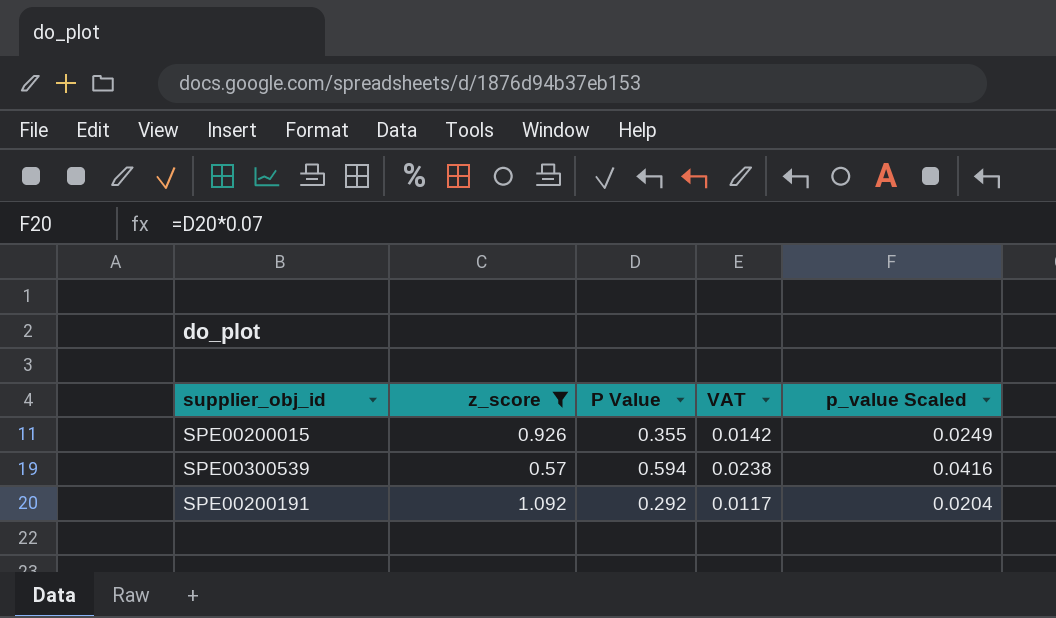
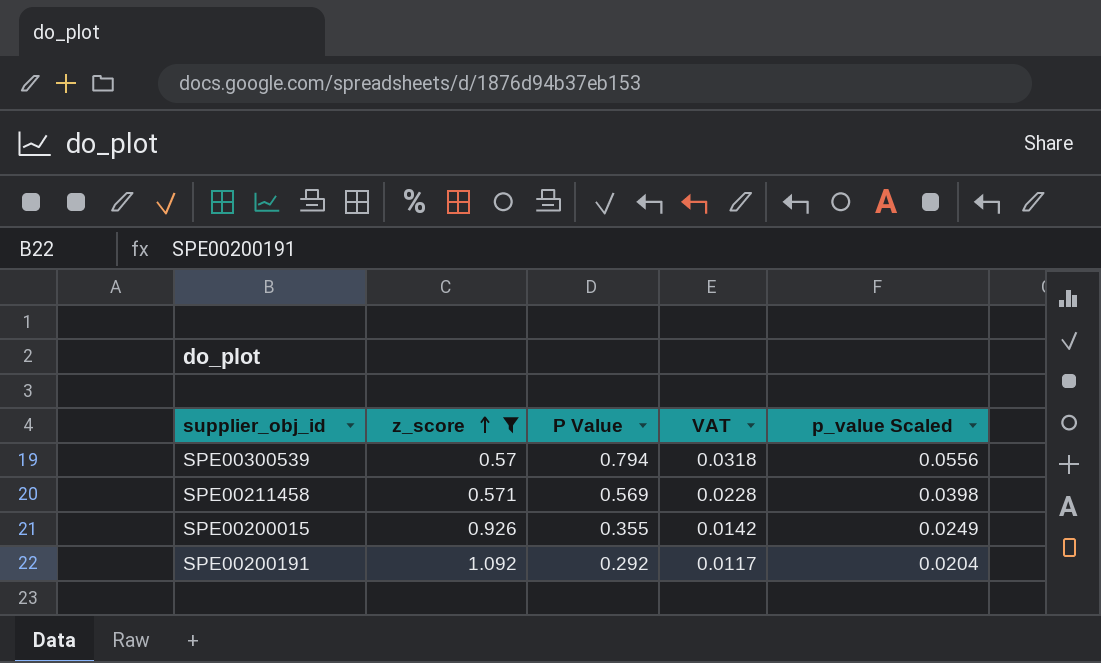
row order: none -> z_score ascending
SPE00300539 | P Value: 0.594 -> 0.794
SPE00300539 | VAT: 0.0238 -> 0.0318
SPE00300539 | p_value Scaled: 0.0416 -> 0.0556
row SPE00211458: none -> 0.571 | 0.569 | 0.0228 | 0.0398

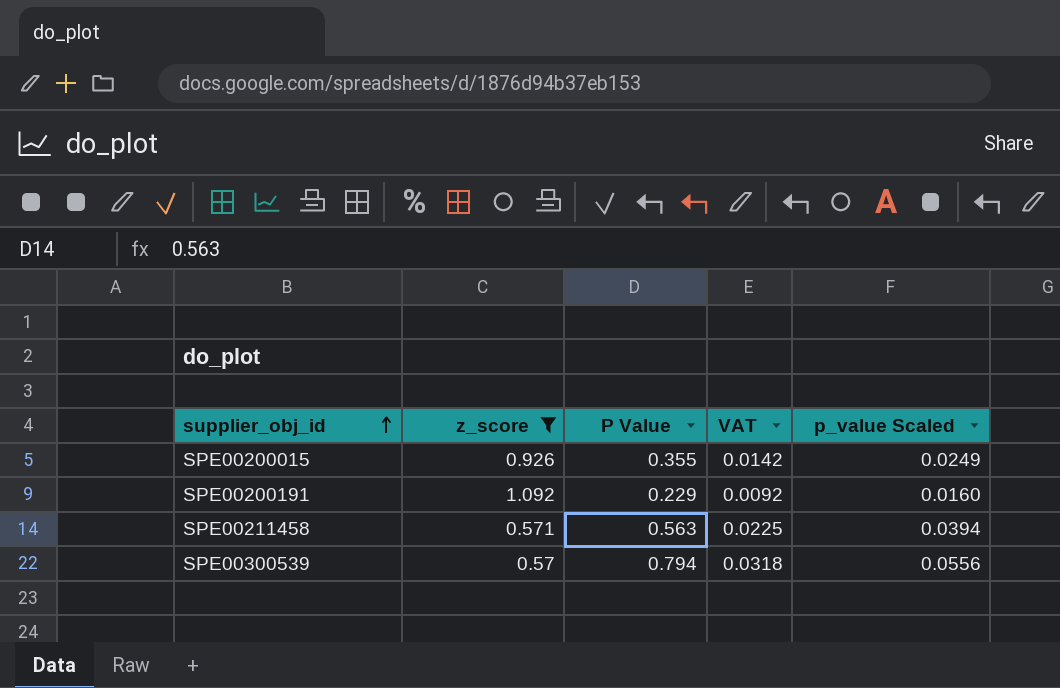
row order: z_score ascending -> supplier_obj_id ascending
SPE00200191 | P Value: 0.292 -> 0.229
SPE00200191 | VAT: 0.0117 -> 0.0092
SPE00200191 | p_value Scaled: 0.0204 -> 0.0160
SPE00211458 | P Value: 0.569 -> 0.563
SPE00211458 | VAT: 0.0228 -> 0.0225
SPE00211458 | p_value Scaled: 0.0398 -> 0.0394

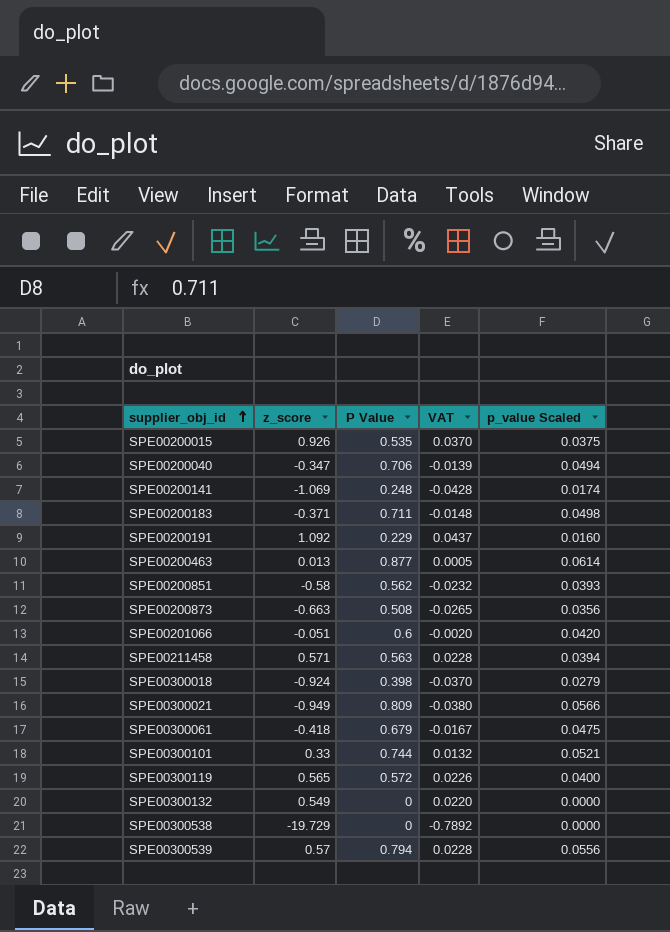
filter: z_score >= 0.57 -> none
column VAT | formula: [P Value] * 0.04 -> [z_score] * 0.04
SPE00200015 | P Value: 0.355 -> 0.535
SPE00200015 | p_value Scaled: 0.0249 -> 0.0375

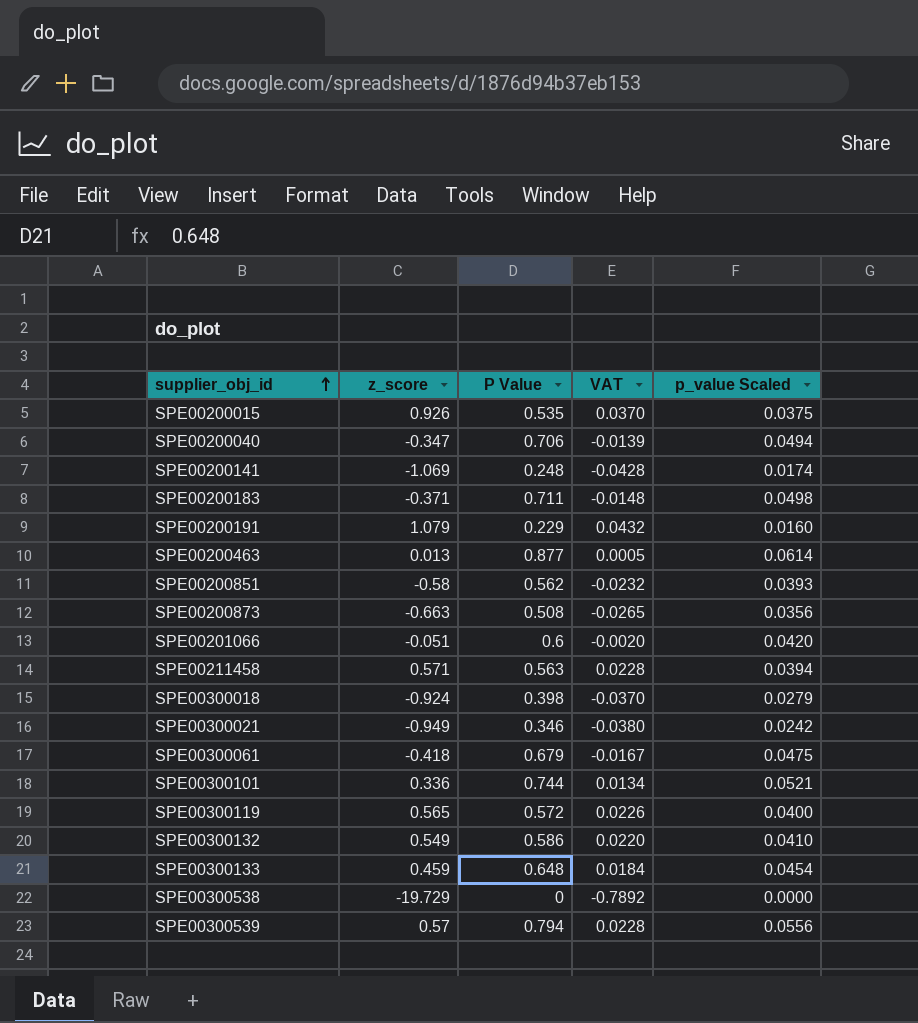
SPE00200191 | z_score: 1.092 -> 1.079
SPE00200191 | VAT: 0.0437 -> 0.0432
SPE00300021 | P Value: 0.809 -> 0.346
SPE00300021 | p_value Scaled: 0.0566 -> 0.0242
SPE00300101 | z_score: 0.33 -> 0.336
SPE00300101 | VAT: 0.0132 -> 0.0134
SPE00300132 | P Value: 0 -> 0.586
SPE00300132 | p_value Scaled: 0.0000 -> 0.0410
row SPE00300133: none -> 0.459 | 0.648 | 0.0184 | 0.0454

